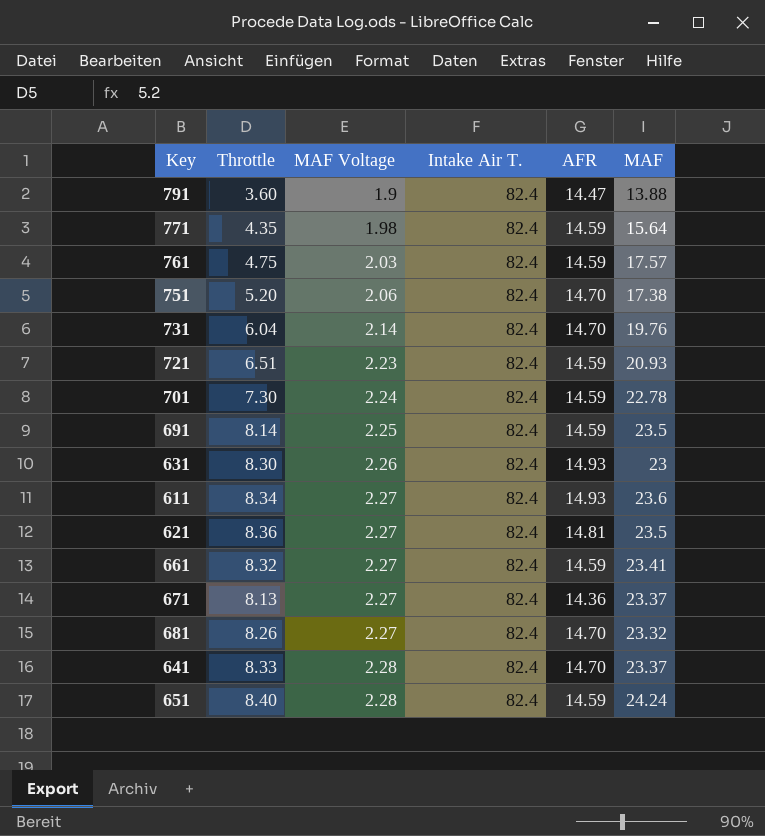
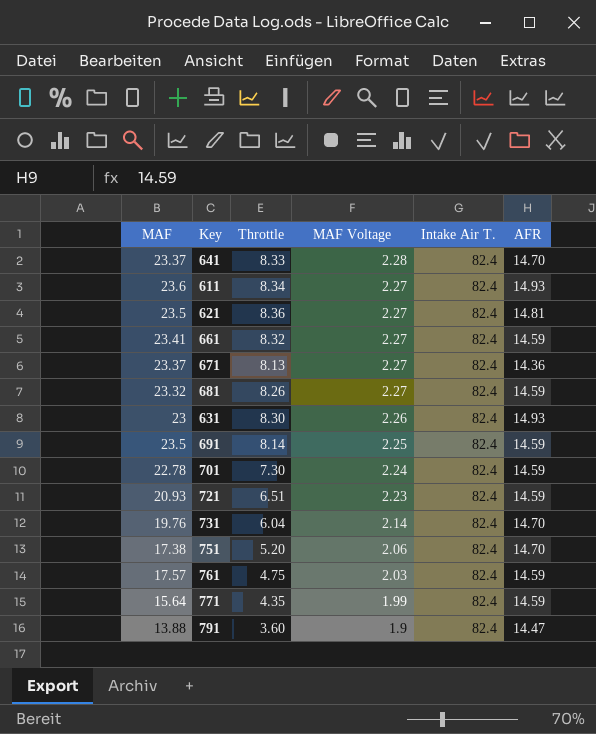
row order: MAF Voltage ascending -> MAF Voltage descending
column MAF | position: 6 -> 1
row 651: 8.40 | 2.28 | 82.4 | 14.59 | 24.24 -> none
681 | AFR: 14.70 -> 14.59
771 | MAF Voltage: 1.98 -> 1.99

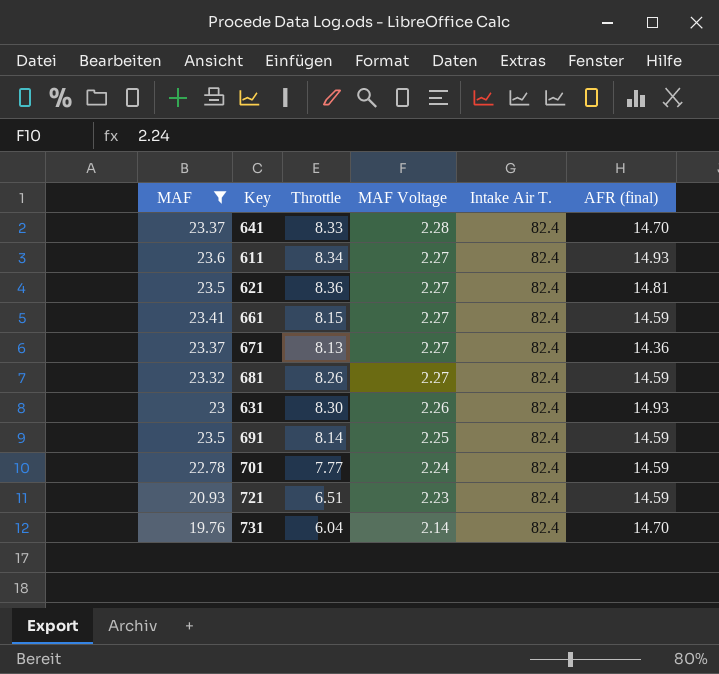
filter: none -> MAF >= 19.76
column name: AFR -> AFR (final)
661 | Throttle: 8.32 -> 8.15
701 | Throttle: 7.30 -> 7.77

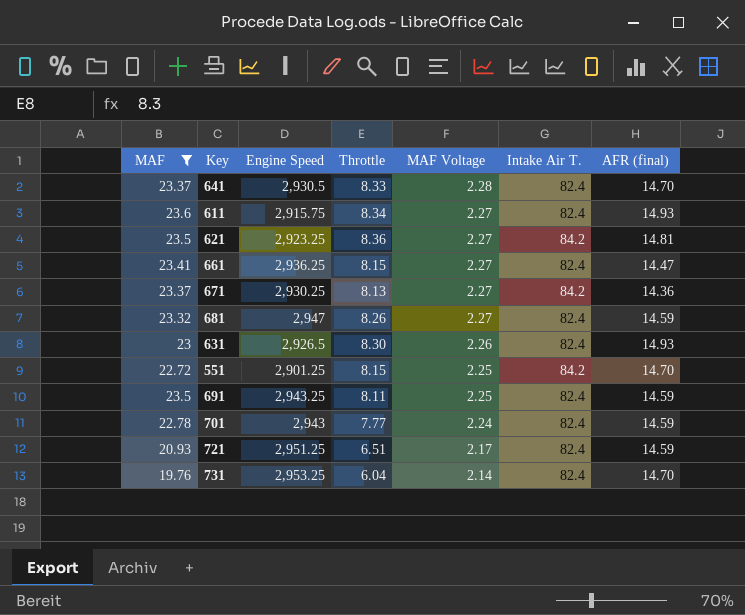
column Engine Speed | position: none -> 3
621 | Intake Air T.: 82.4 -> 84.2
661 | AFR (final): 14.59 -> 14.47
671 | Intake Air T.: 82.4 -> 84.2
row 551: none -> 22.72 | 2,901.25 | 8.15 | 2.25 | 84.2 | 14.70
691 | Throttle: 8.14 -> 8.11
721 | MAF Voltage: 2.23 -> 2.17

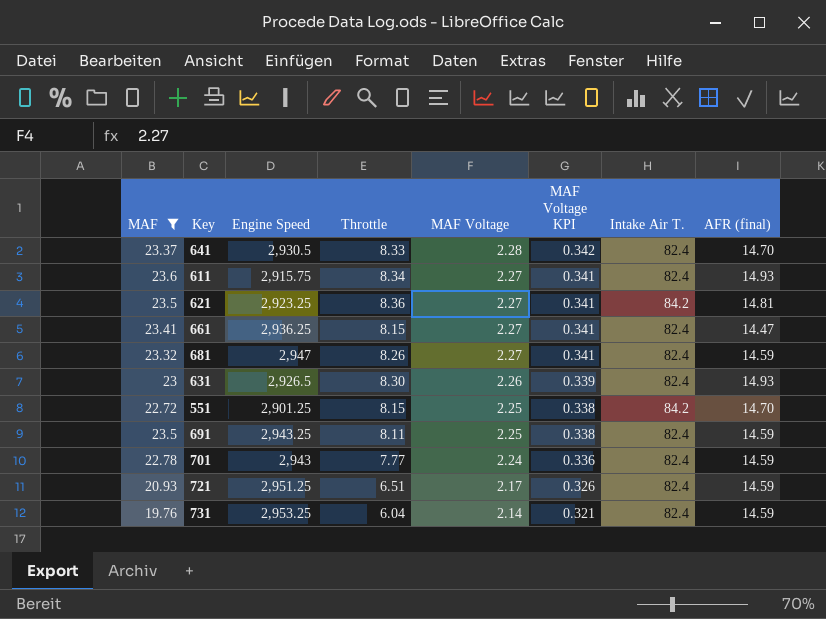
column MAF Voltage KPI | formula: none -> [MAF Voltage] * 0.15
row 671: 23.37 | 2,930.25 | 8.13 | 2.27 | 84.2 | 14.36 -> none
731 | AFR (final): 14.70 -> 14.59

